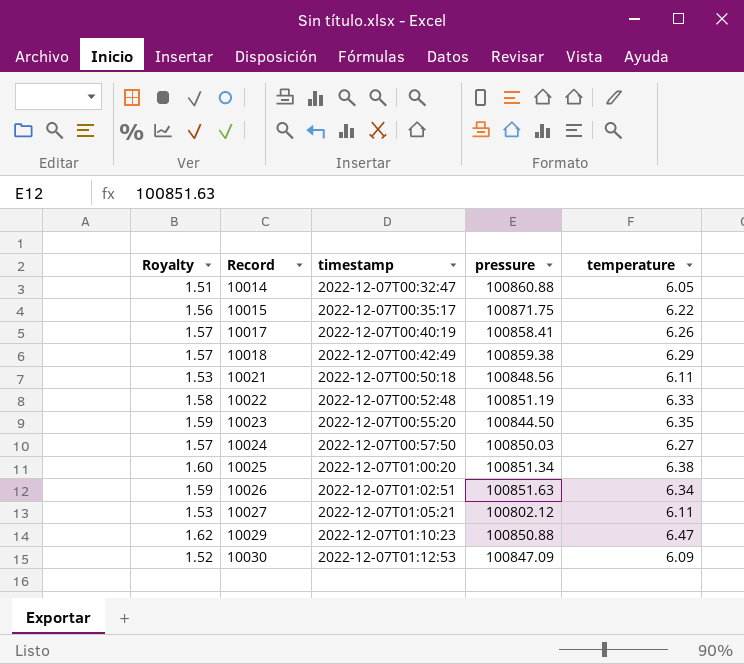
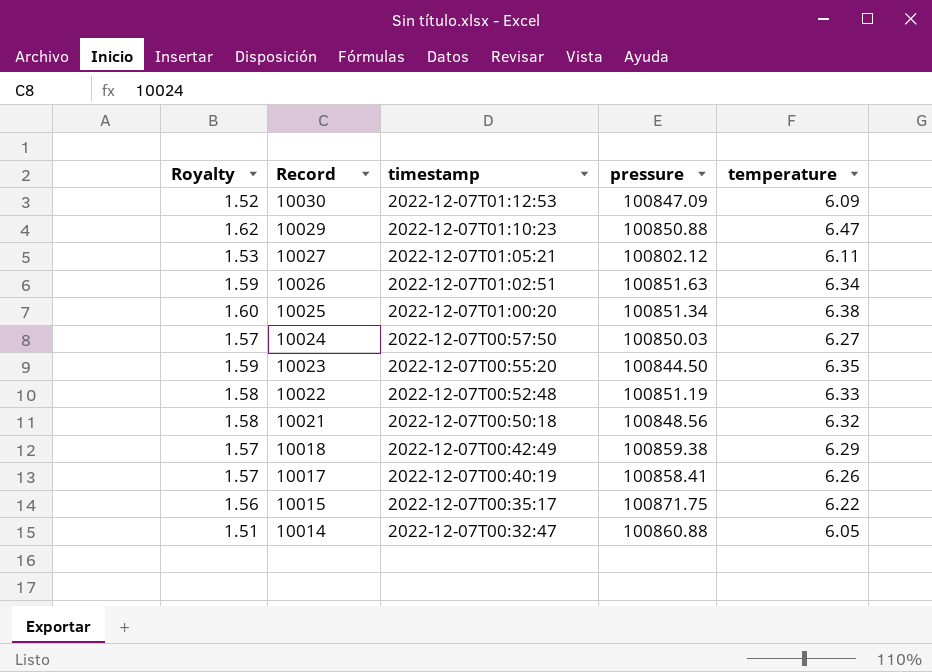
row order: Record ascending -> Record descending
10021 | Royalty: 1.53 -> 1.58
10021 | temperature: 6.11 -> 6.32

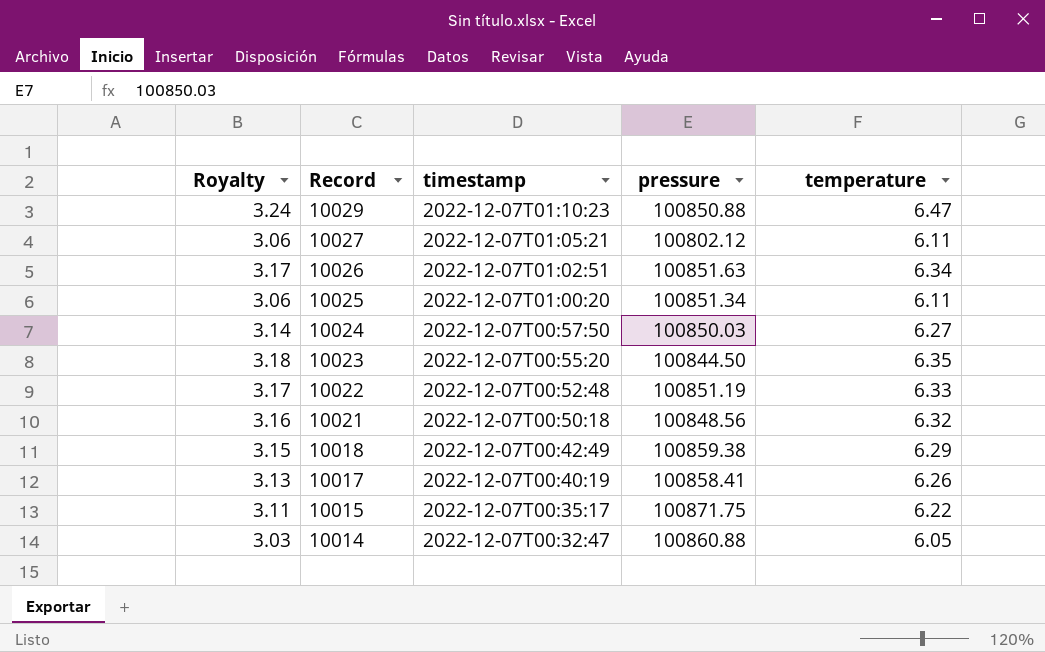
column Royalty | formula: [temperature] * 0.25 -> [temperature] * 0.5
row 10030: 1.52 | 2022-12-07T01:12:53 | 100847.09 | 6.09 -> none
10025 | temperature: 6.38 -> 6.11

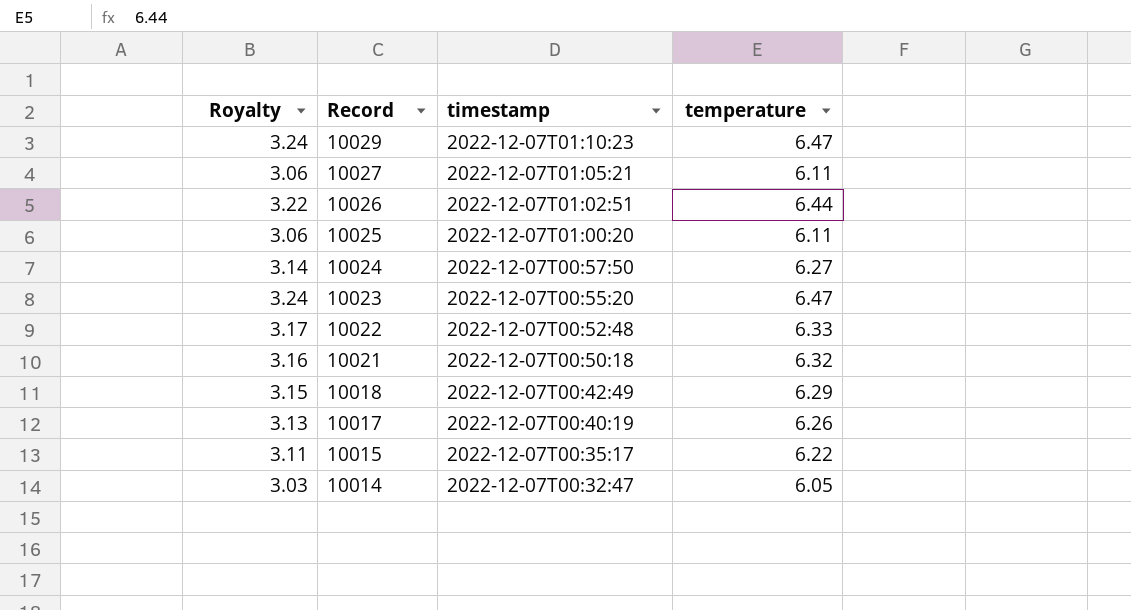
column pressure | position: 4 -> none
10026 | Royalty: 3.17 -> 3.22
10026 | temperature: 6.34 -> 6.44
10023 | Royalty: 3.18 -> 3.24
10023 | temperature: 6.35 -> 6.47

